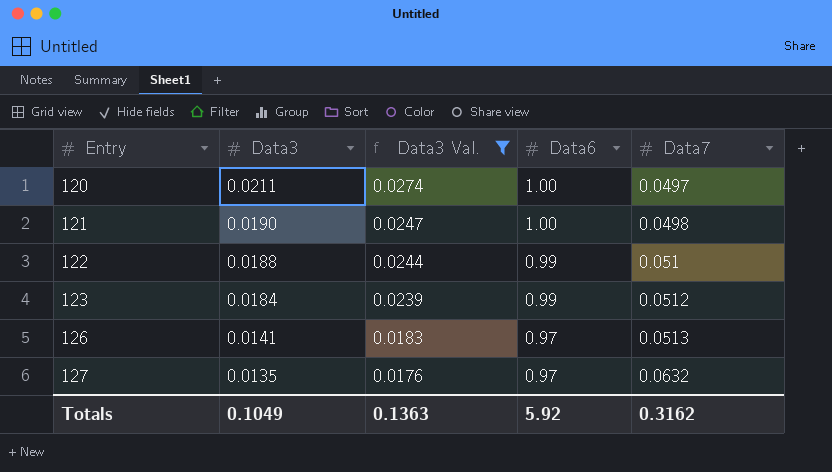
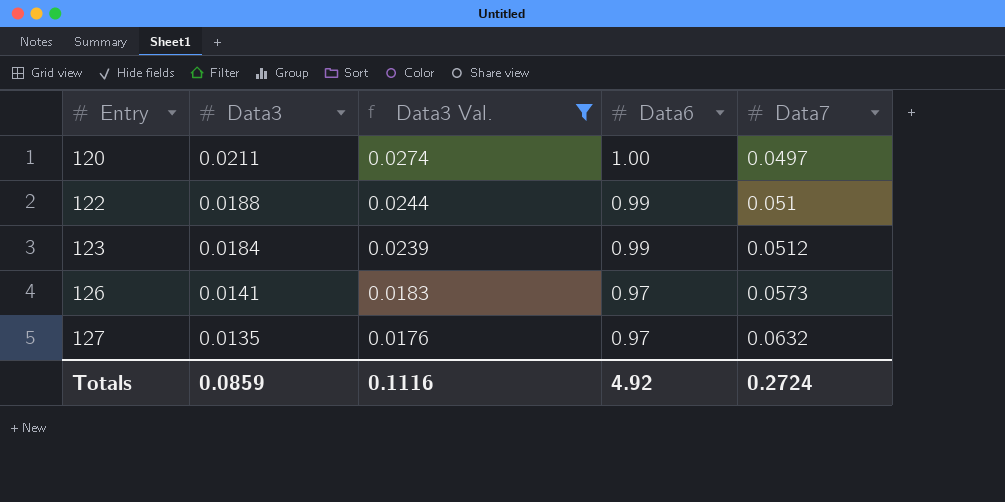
row 121: 0.0190 | 0.0247 | 1.00 | 0.0498 -> none
126 | Data7: 0.0513 -> 0.0573
Totals | Data3: 0.1049 -> 0.0859
Totals | Data3 Val.: 0.1363 -> 0.1116
Totals | Data6: 5.92 -> 4.92
Totals | Data7: 0.3162 -> 0.2724

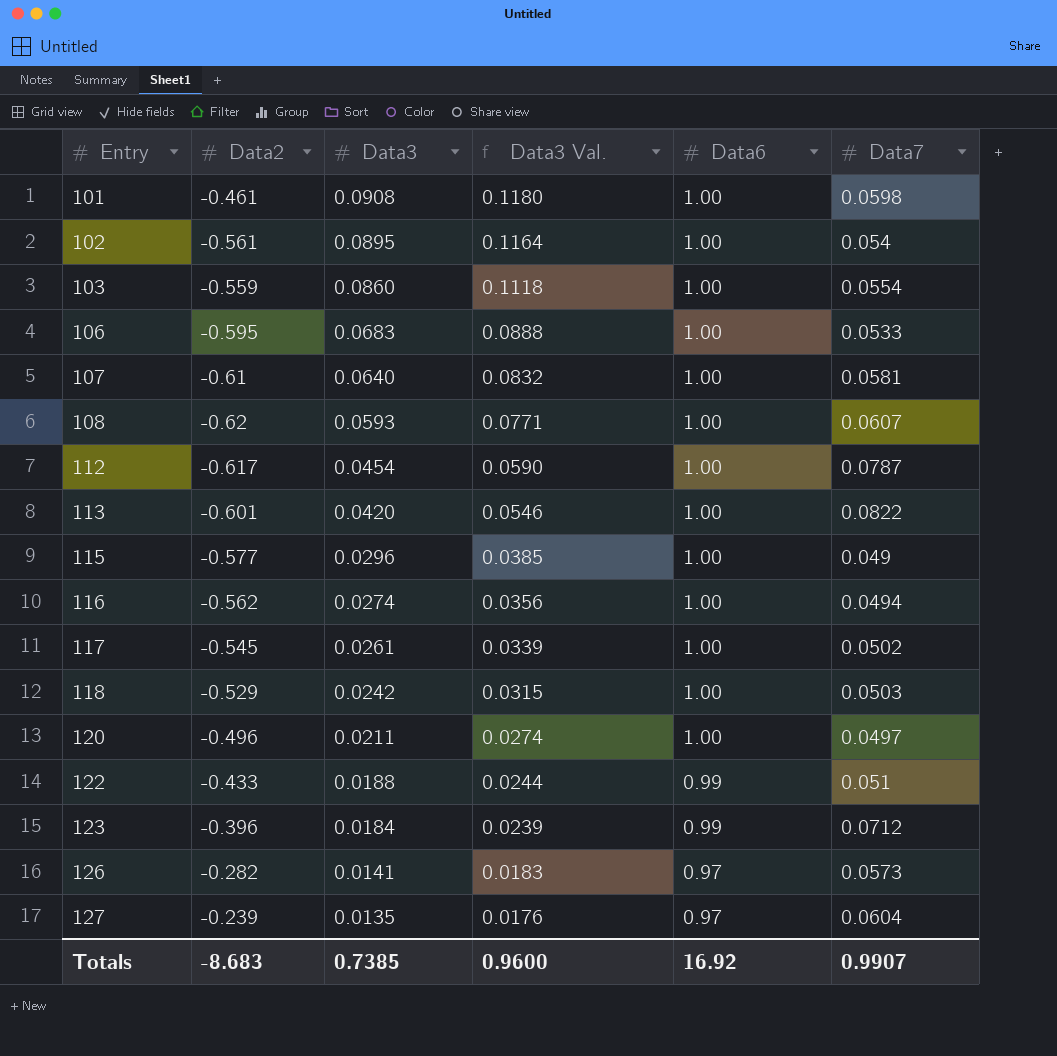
filter: Data3 Val. <= 0.0274 -> none
column Data2 | position: none -> 2
123 | Data7: 0.0512 -> 0.0712
127 | Data7: 0.0632 -> 0.0604
Totals | Data3: 0.0859 -> 0.7385
Totals | Data3 Val.: 0.1116 -> 0.9600
Totals | Data6: 4.92 -> 16.92
Totals | Data7: 0.2724 -> 0.9907

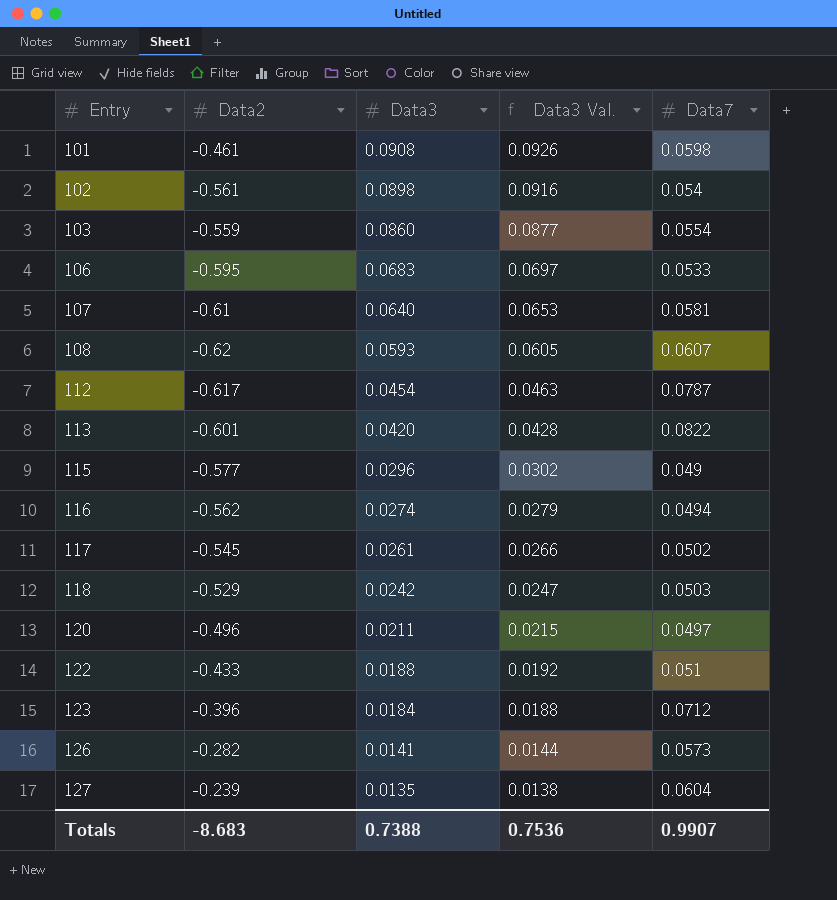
column Data6 | position: 5 -> none
column Data3 Val. | formula: [Data3] * 1.3 -> [Data3] * 1.02
102 | Data3: 0.0895 -> 0.0898
Totals | Data3: 0.7385 -> 0.7388
Totals | Data3 Val.: 0.9600 -> 0.7536

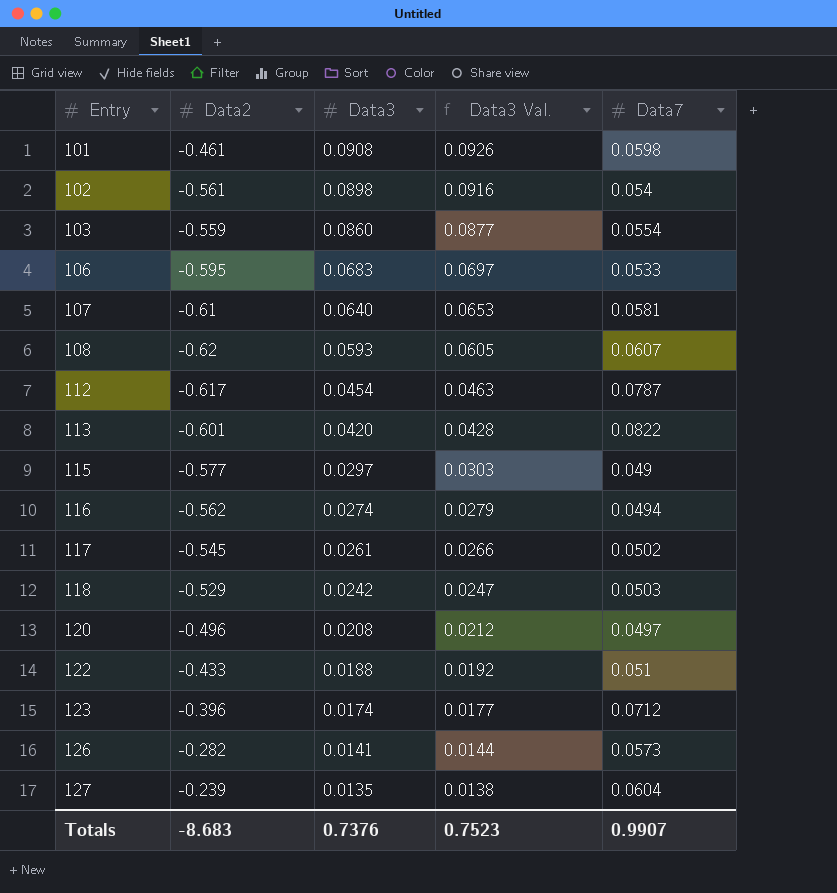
115 | Data3: 0.0296 -> 0.0297
115 | Data3 Val.: 0.0302 -> 0.0303
120 | Data3: 0.0211 -> 0.0208
120 | Data3 Val.: 0.0215 -> 0.0212
123 | Data3: 0.0184 -> 0.0174
123 | Data3 Val.: 0.0188 -> 0.0177
Totals | Data3: 0.7388 -> 0.7376
Totals | Data3 Val.: 0.7536 -> 0.7523

